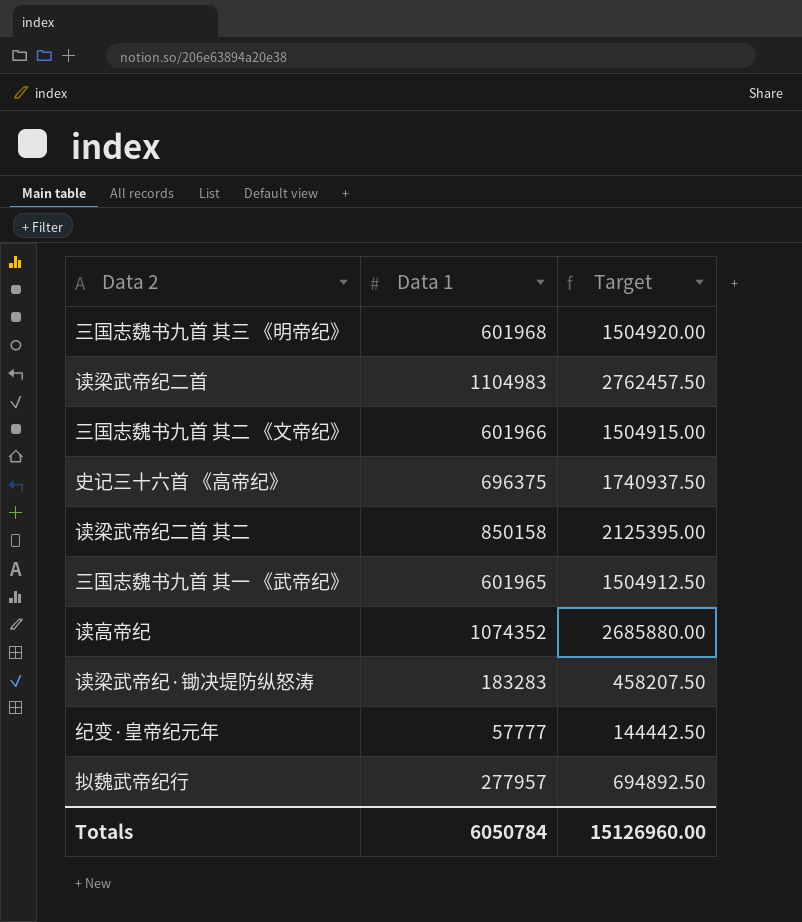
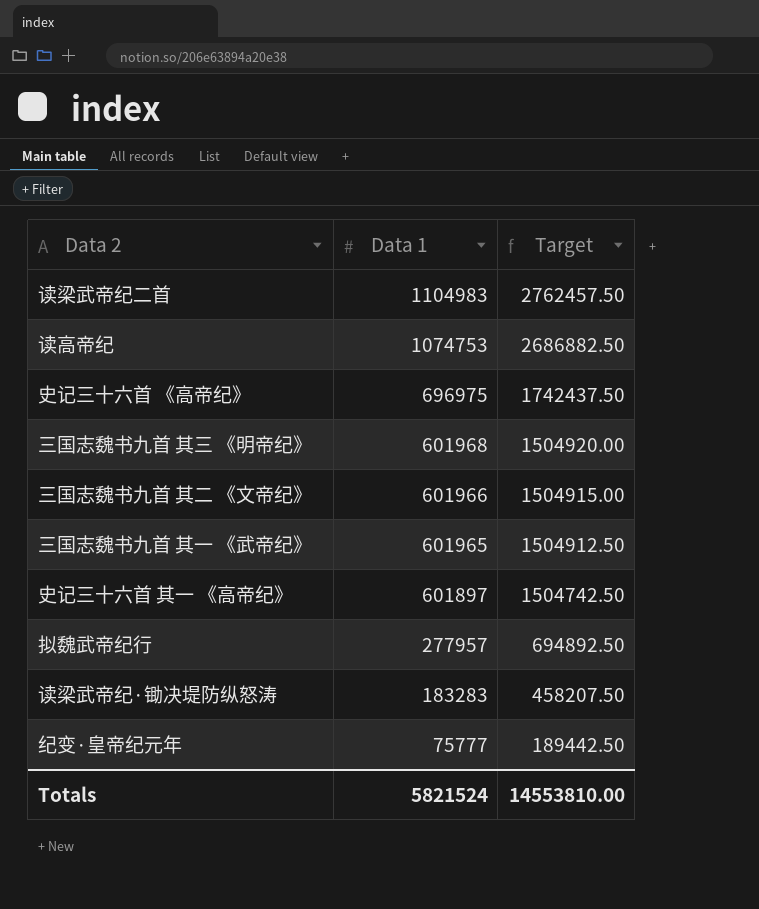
row order: none -> Data 1 descending
row 读梁武帝纪二首 其二: 850158 | 2125395.00 -> none
读高帝纪 | Data 1: 1074352 -> 1074753
读高帝纪 | Target: 2685880.00 -> 2686882.50
史记三十六首 《高帝纪》 | Data 1: 696375 -> 696975
史记三十六首 《高帝纪》 | Target: 1740937.50 -> 1742437.50
row 史记三十六首 其一 《高帝纪》: none -> 601897 | 1504742.50
纪变·皇帝纪元年 | Data 1: 57777 -> 75777
纪变·皇帝纪元年 | Target: 144442.50 -> 189442.50
Totals | Data 1: 6050784 -> 5821524
Totals | Target: 15126960.00 -> 14553810.00

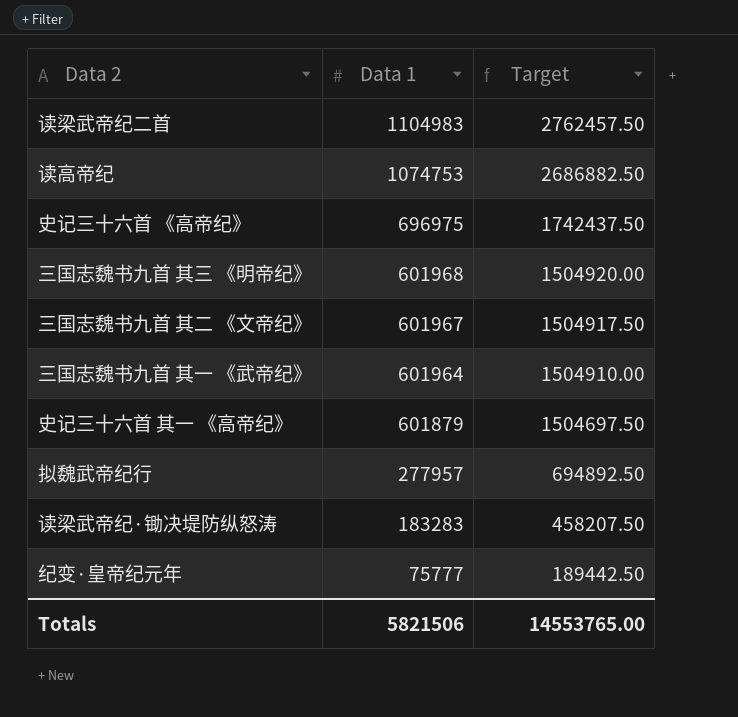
三国志魏书九首 其二 《文帝纪》 | Data 1: 601966 -> 601967
三国志魏书九首 其二 《文帝纪》 | Target: 1504915.00 -> 1504917.50
三国志魏书九首 其一 《武帝纪》 | Data 1: 601965 -> 601964
三国志魏书九首 其一 《武帝纪》 | Target: 1504912.50 -> 1504910.00
史记三十六首 其一 《高帝纪》 | Data 1: 601897 -> 601879
史记三十六首 其一 《高帝纪》 | Target: 1504742.50 -> 1504697.50
Totals | Data 1: 5821524 -> 5821506
Totals | Target: 14553810.00 -> 14553765.00

